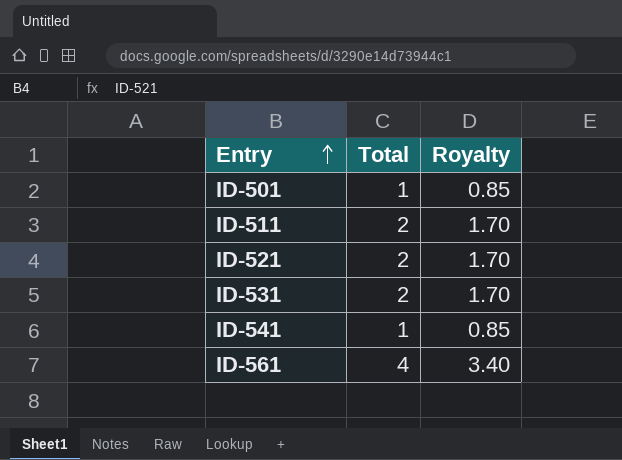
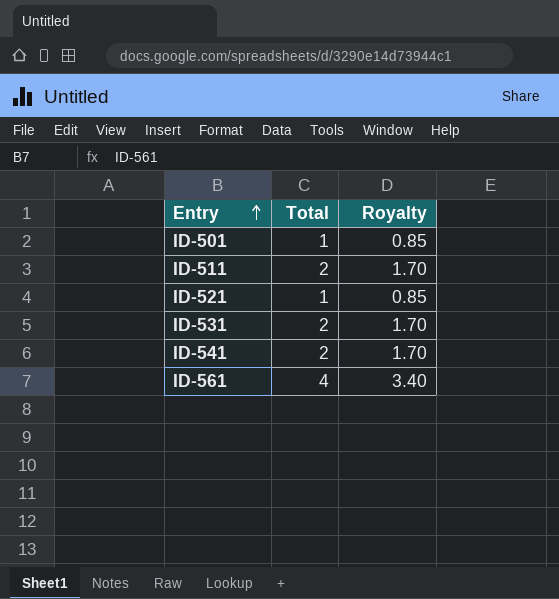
ID-521 | Total: 2 -> 1
ID-521 | Royalty: 1.70 -> 0.85
ID-541 | Total: 1 -> 2
ID-541 | Royalty: 0.85 -> 1.70

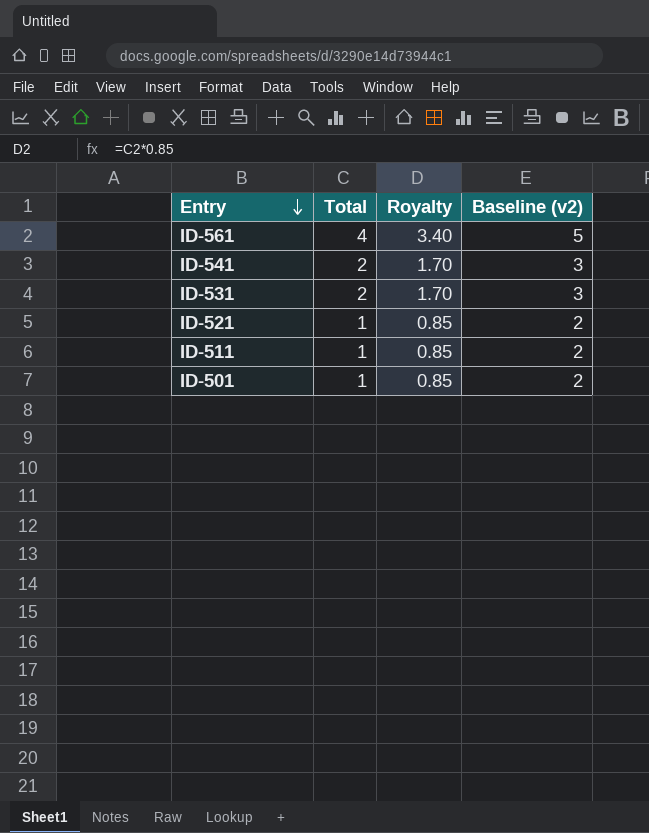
row order: Entry ascending -> Entry descending
column Baseline (v2) | formula: none -> [Total] + 1
ID-511 | Total: 2 -> 1
ID-511 | Royalty: 1.70 -> 0.85

